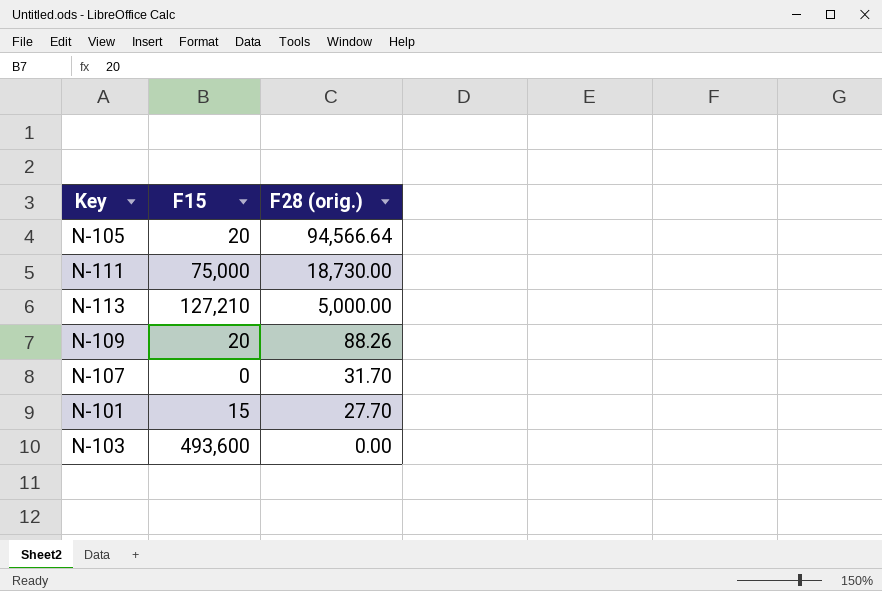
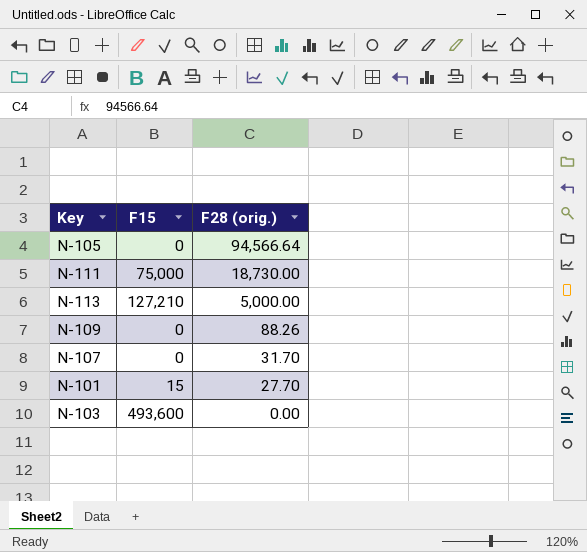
N-105 | F15: 20 -> 0
N-109 | F15: 20 -> 0

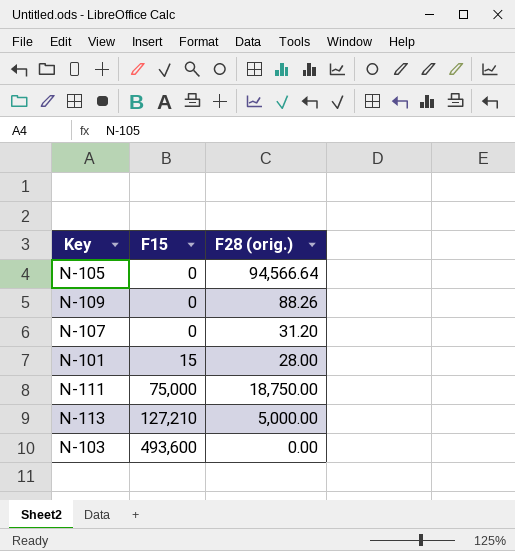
row order: F28 (orig.) descending -> F15 ascending
N-107 | F28 (orig.): 31.70 -> 31.20
N-101 | F28 (orig.): 27.70 -> 28.00
N-111 | F28 (orig.): 18,730.00 -> 18,750.00

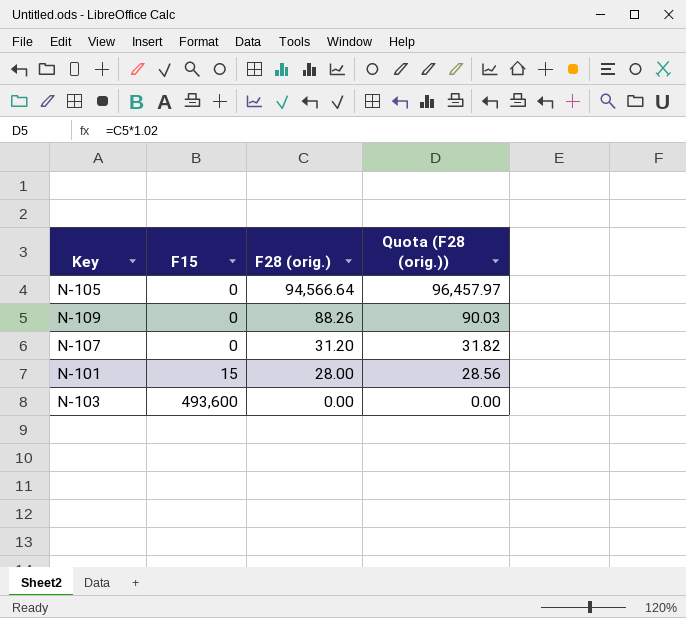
column Quota (F28 (orig.)) | formula: none -> [F28 (orig.)] * 1.02
row N-111: 75,000 | 18,750.00 -> none
row N-113: 127,210 | 5,000.00 -> none

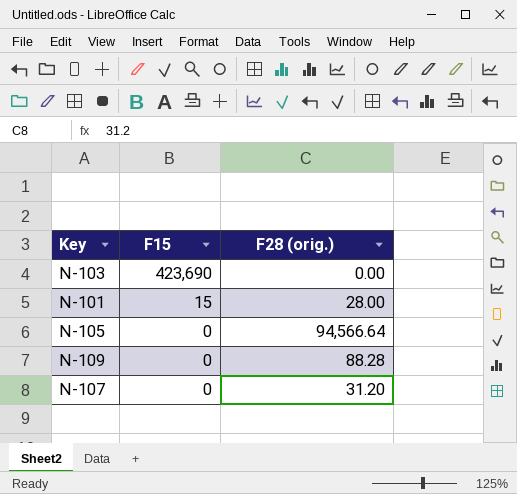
row order: F15 ascending -> F15 descending
column Quota (F28 (orig.)) | formula: [F28 (orig.)] * 1.02 -> none
N-103 | F15: 493,600 -> 423,690
N-109 | F28 (orig.): 88.26 -> 88.28

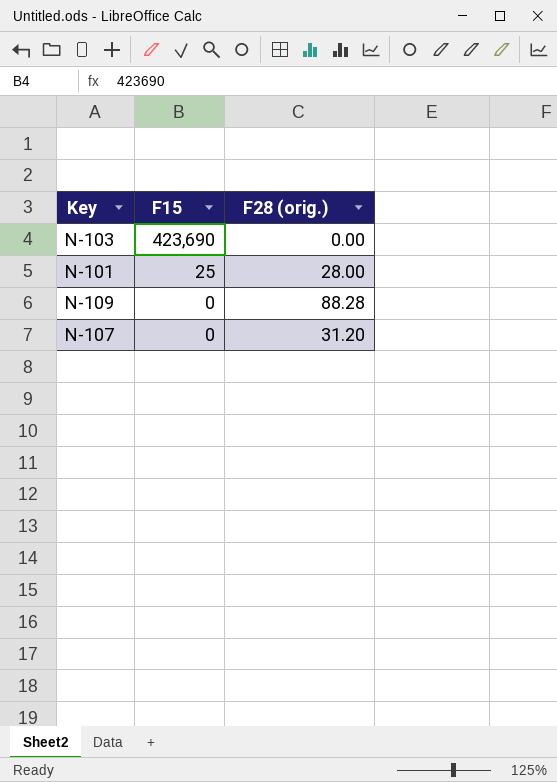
row N-105: 0 | 94,566.64 -> none
N-101 | F15: 15 -> 25

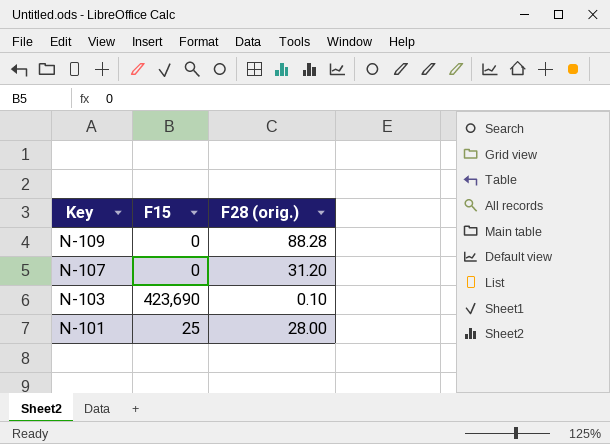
row order: F15 descending -> Key descending
N-103 | F28 (orig.): 0.00 -> 0.10

